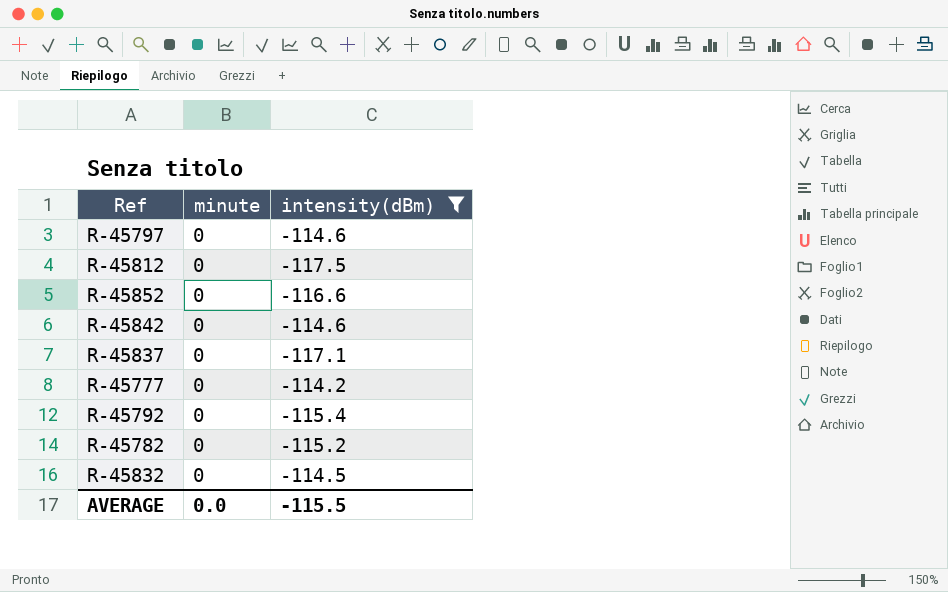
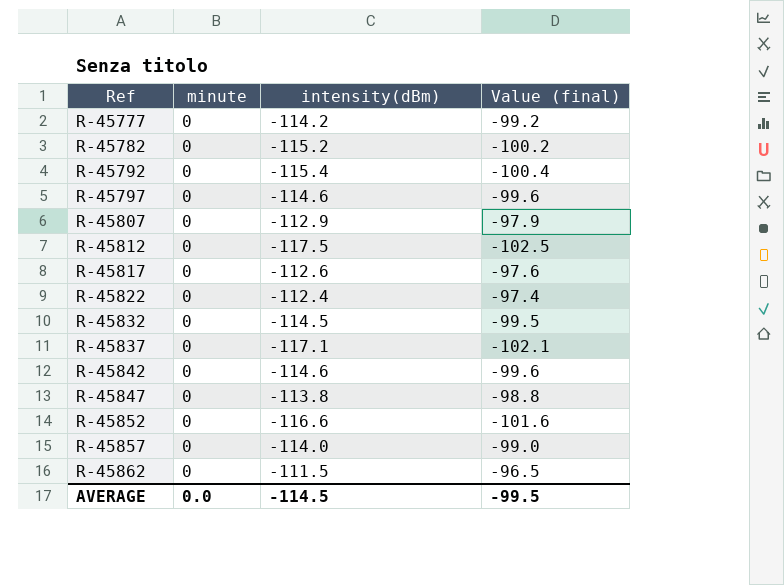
filter: intensity(dBm) <= -114.2 -> none
row order: none -> Ref ascending
column Value (final) | formula: none -> [intensity(dBm)] + 15
AVERAGE | intensity(dBm): -115.5 -> -114.5

